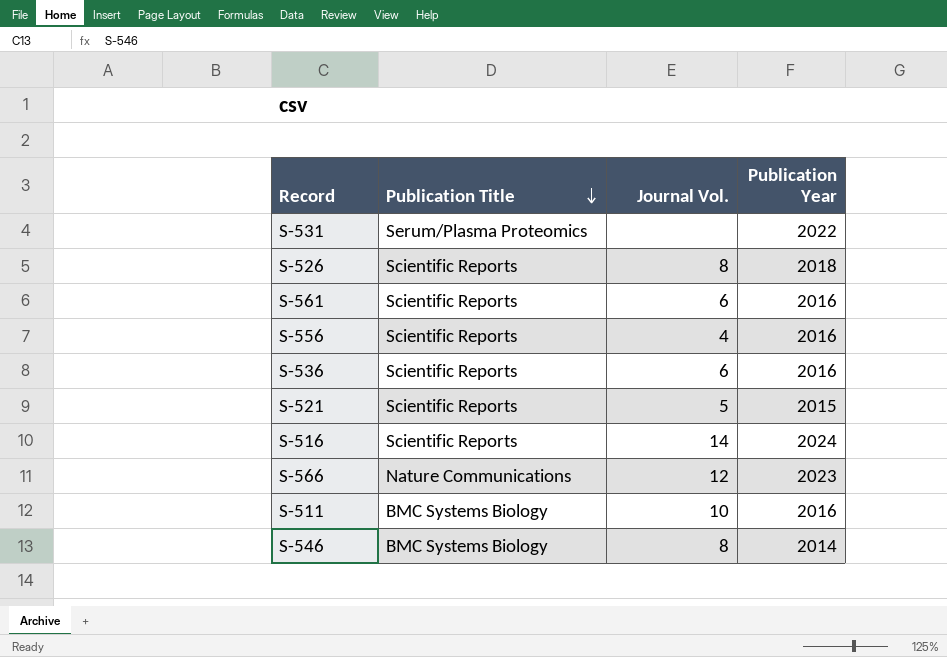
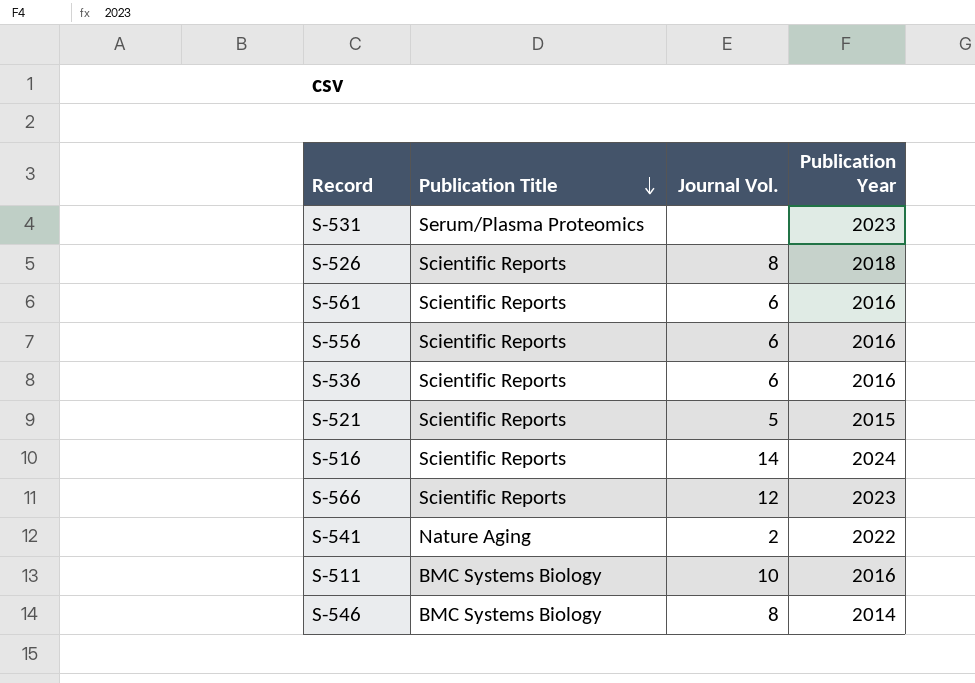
S-531 | Publication Year: 2022 -> 2023
S-556 | Journal Vol.: 4 -> 6
S-566 | Publication Title: Nature Communications -> Scientific Reports
row S-541: none -> Nature Aging | 2 | 2022

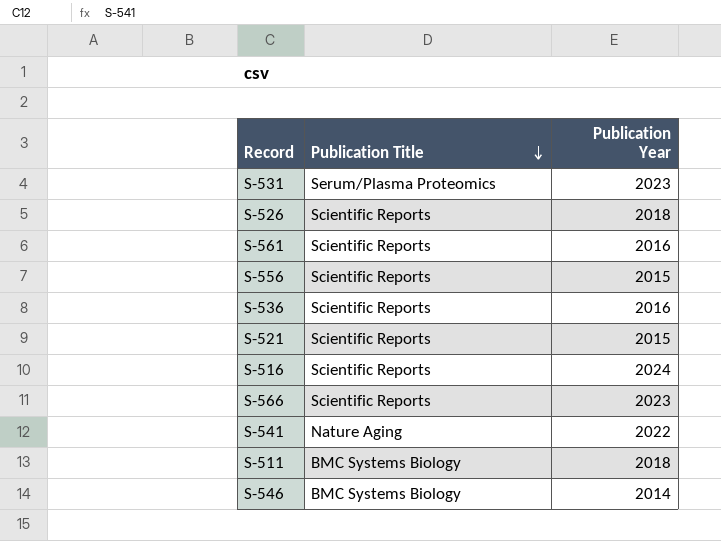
column Journal Vol. | position: 3 -> none
S-556 | Publication Year: 2016 -> 2015
S-511 | Publication Year: 2016 -> 2018

